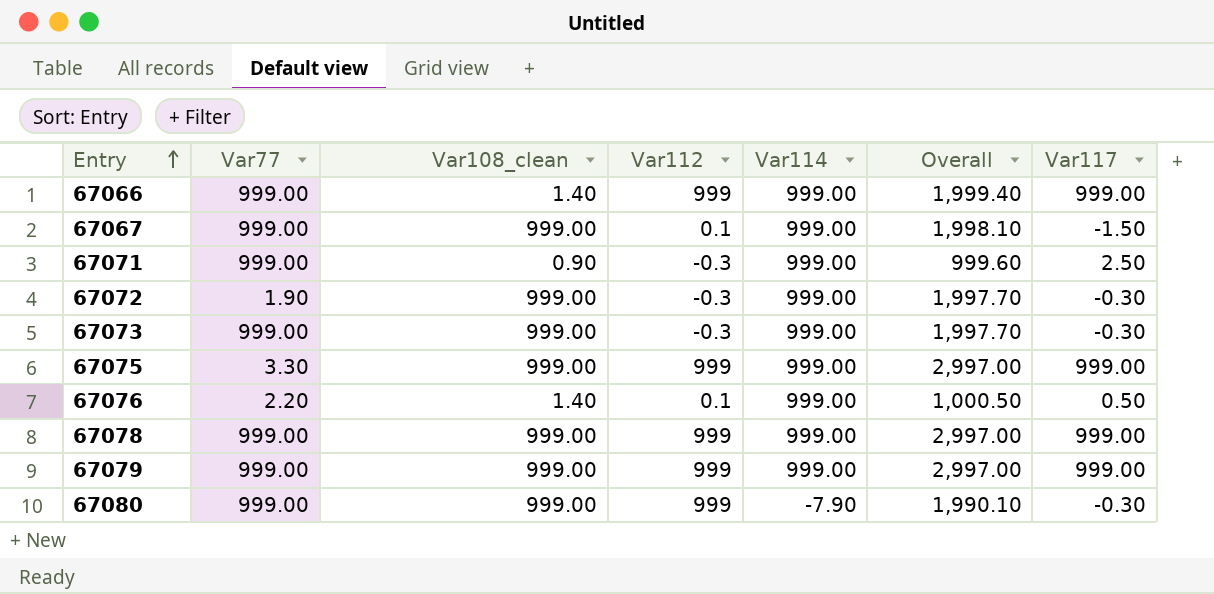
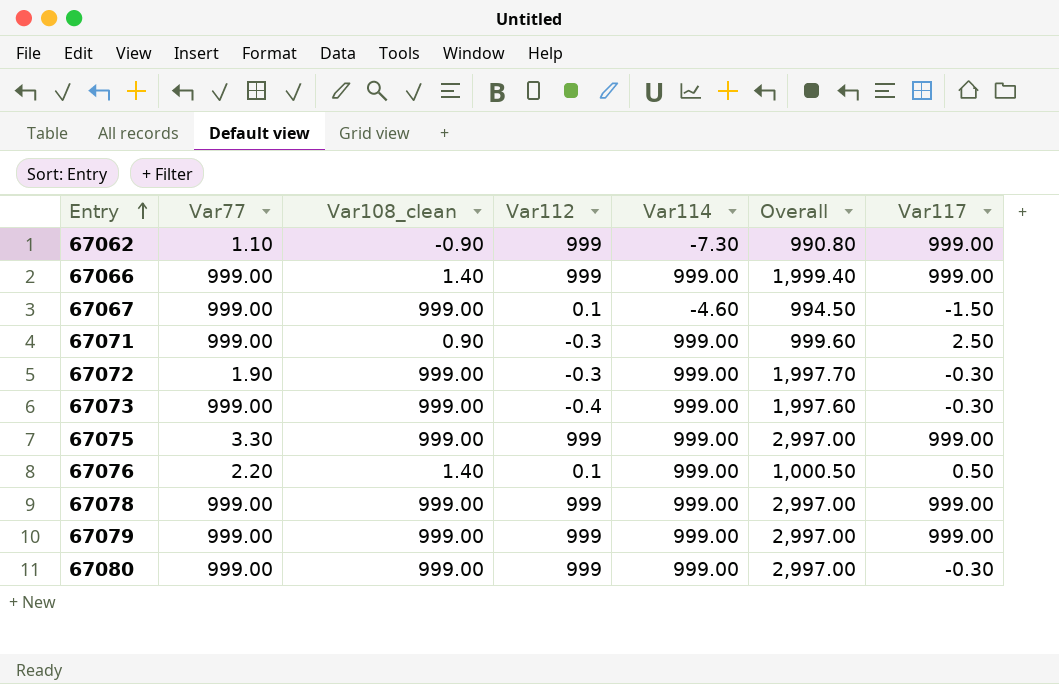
row 67062: none -> 1.10 | -0.90 | 999 | -7.30 | 990.80 | 999.00
67067 | Var114: 999.00 -> -4.60
67067 | Overall: 1,998.10 -> 994.50
67073 | Var112: -0.3 -> -0.4
67073 | Overall: 1,997.70 -> 1,997.60
67080 | Var114: -7.90 -> 999.00
67080 | Overall: 1,990.10 -> 2,997.00

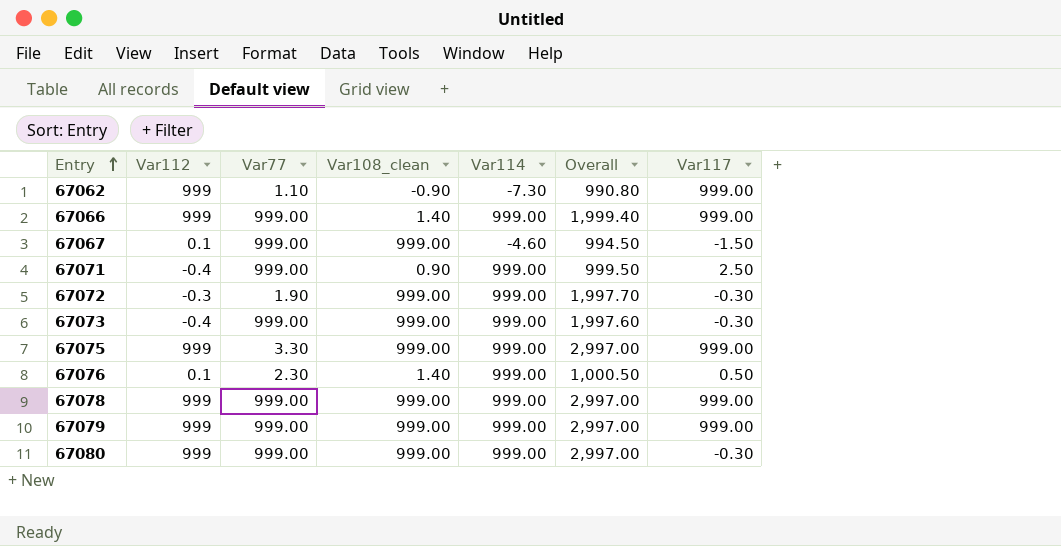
column Var112 | position: 4 -> 2
67071 | Var112: -0.3 -> -0.4
67071 | Overall: 999.60 -> 999.50
67076 | Var77: 2.20 -> 2.30

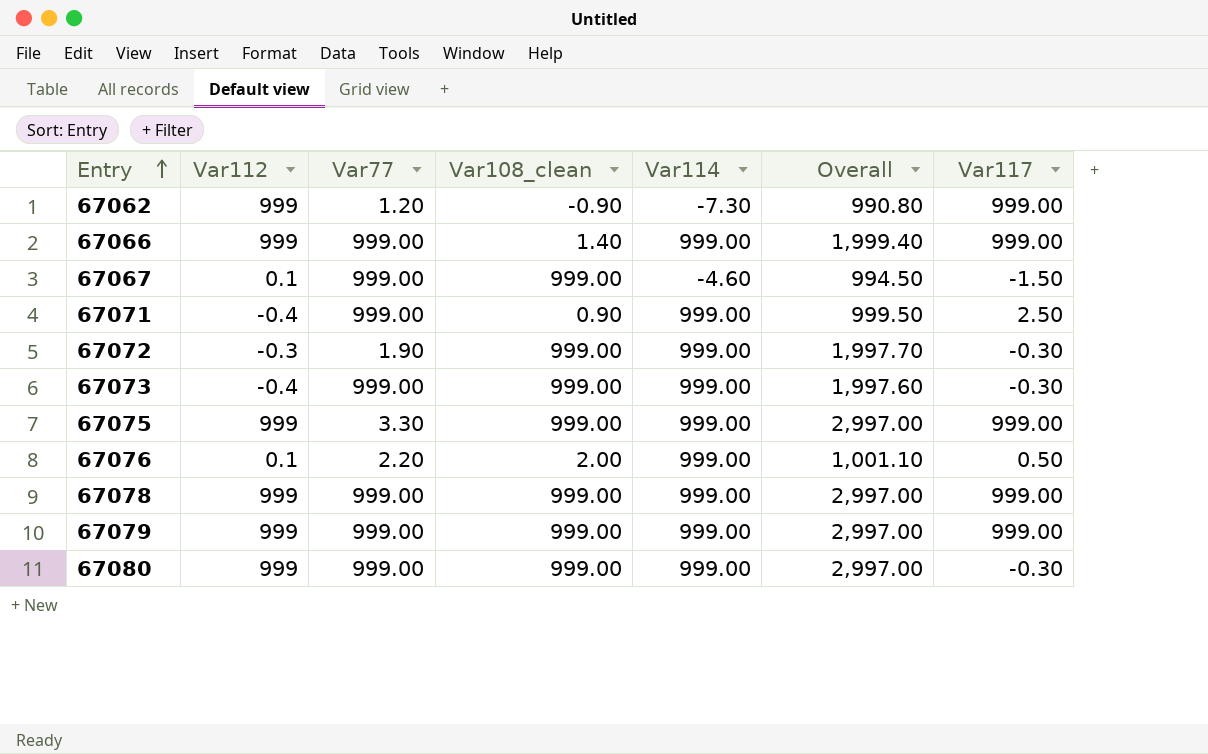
67062 | Var77: 1.10 -> 1.20
67076 | Var77: 2.30 -> 2.20
67076 | Var108_clean: 1.40 -> 2.00
67076 | Overall: 1,000.50 -> 1,001.10

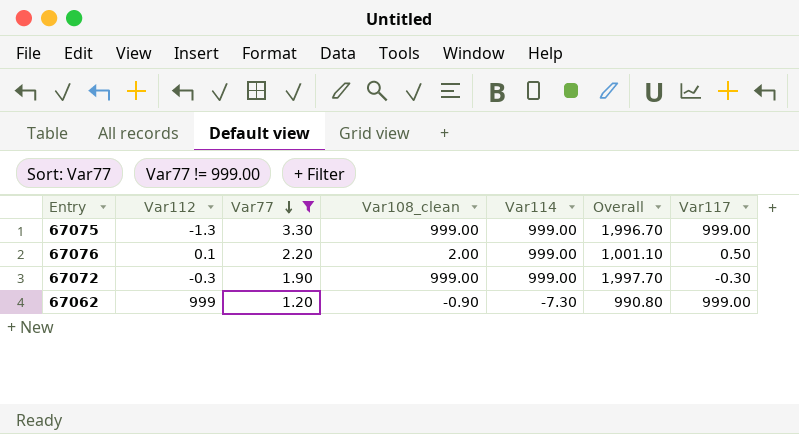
filter: none -> Var77 != 999.00
row order: Entry ascending -> Var77 descending
67075 | Var112: 999 -> -1.3
67075 | Overall: 2,997.00 -> 1,996.70

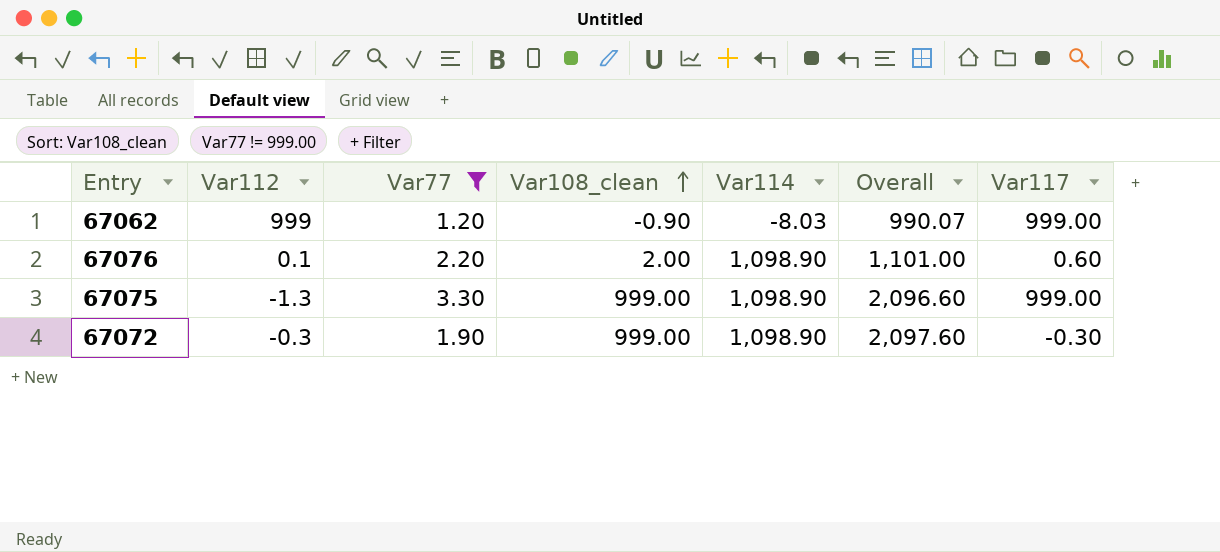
row order: Var77 descending -> Var108_clean ascending
67062 | Var114: -7.30 -> -8.03
67062 | Overall: 990.80 -> 990.07
67076 | Var114: 999.00 -> 1,098.90
67076 | Overall: 1,001.10 -> 1,101.00
67076 | Var117: 0.50 -> 0.60
67075 | Var114: 999.00 -> 1,098.90
67075 | Overall: 1,996.70 -> 2,096.60
67072 | Var114: 999.00 -> 1,098.90
67072 | Overall: 1,997.70 -> 2,097.60

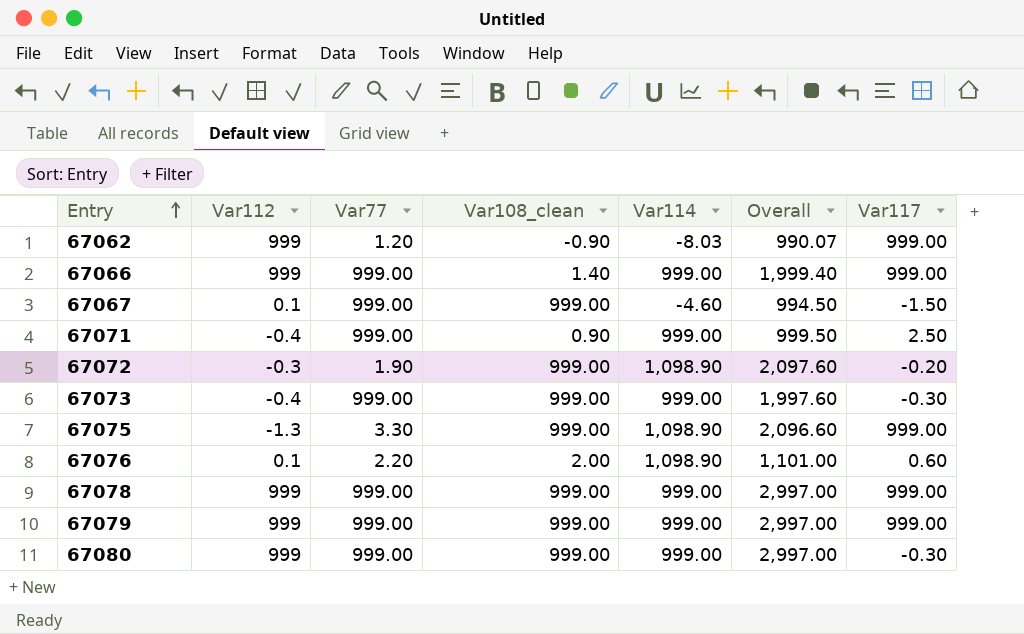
filter: Var77 != 999.00 -> none
row order: Var108_clean ascending -> Entry ascending
67072 | Var117: -0.30 -> -0.20

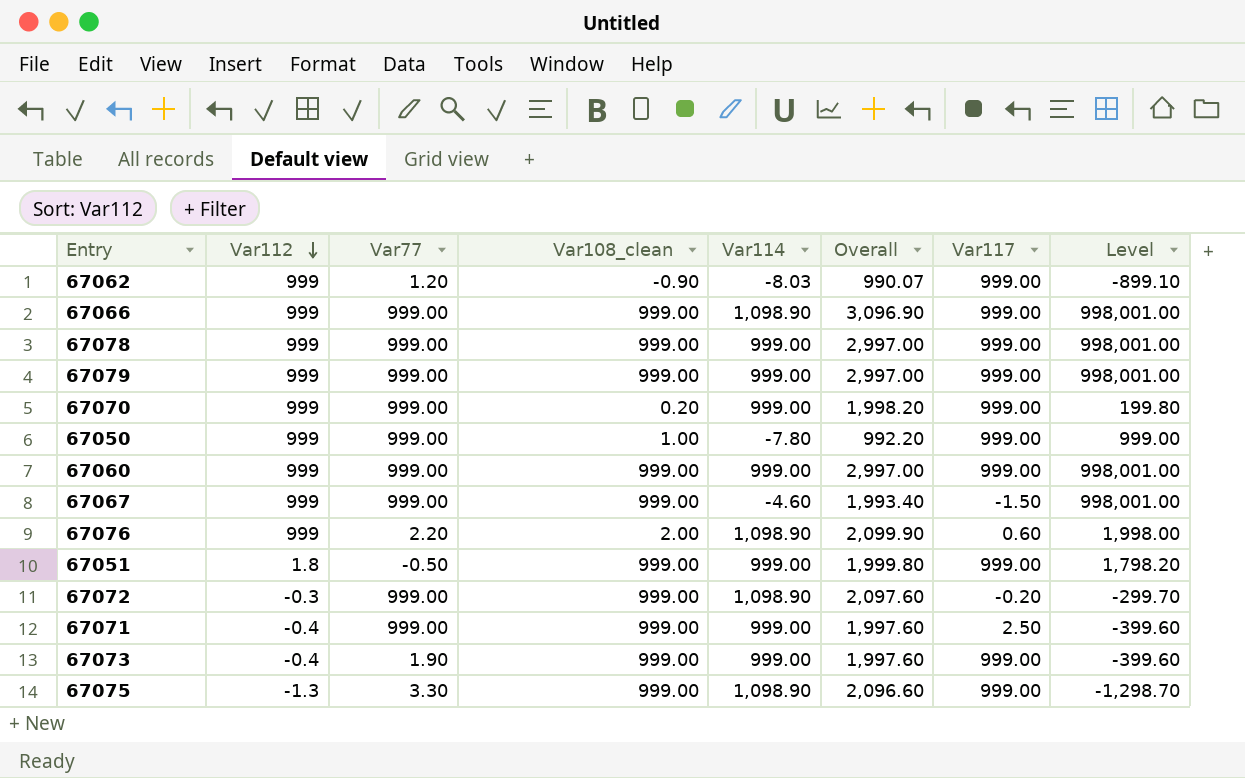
row order: Entry ascending -> Var112 descending
column Level | formula: none -> [Var112] * [Var108_clean]
row 67080: 999 | 999.00 | 999.00 | 999.00 | 2,997.00 | -0.30 -> none
67066 | Var108_clean: 1.40 -> 999.00
67066 | Var114: 999.00 -> 1,098.90
67066 | Overall: 1,999.40 -> 3,096.90
row 67070: none -> 999 | 999.00 | 0.20 | 999.00 | 1,998.20 | 999.00 | 199.80
row 67050: none -> 999 | 999.00 | 1.00 | -7.80 | 992.20 | 999.00 | 999.00
row 67060: none -> 999 | 999.00 | 999.00 | 999.00 | 2,997.00 | 999.00 | 998,001.00
67067 | Var112: 0.1 -> 999
67067 | Overall: 994.50 -> 1,993.40
67076 | Var112: 0.1 -> 999
67076 | Overall: 1,101.00 -> 2,099.90
row 67051: none -> 1.8 | -0.50 | 999.00 | 999.00 | 1,999.80 | 999.00 | 1,798.20
67072 | Var77: 1.90 -> 999.00
67071 | Var108_clean: 0.90 -> 999.00
67071 | Overall: 999.50 -> 1,997.60
67073 | Var77: 999.00 -> 1.90
67073 | Var117: -0.30 -> 999.00

